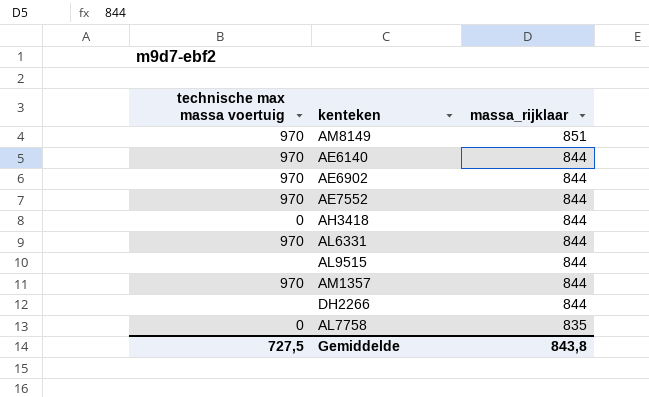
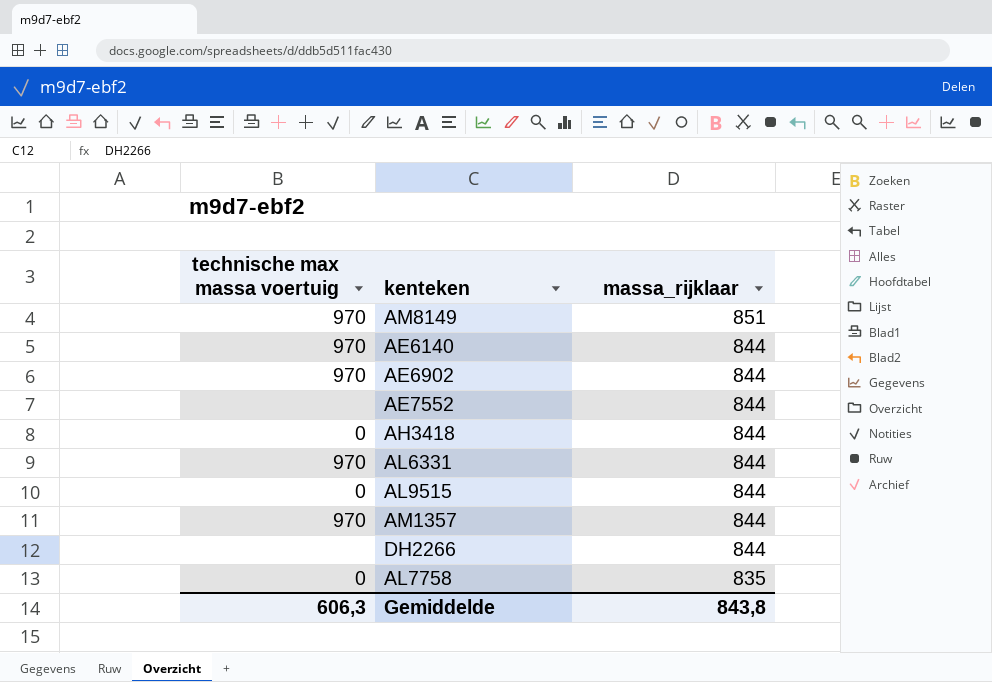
AE7552 | technische max massa voertuig: 970 -> none
AL9515 | technische max massa voertuig: none -> 0
Gemiddelde | technische max massa voertuig: 727,5 -> 606,3

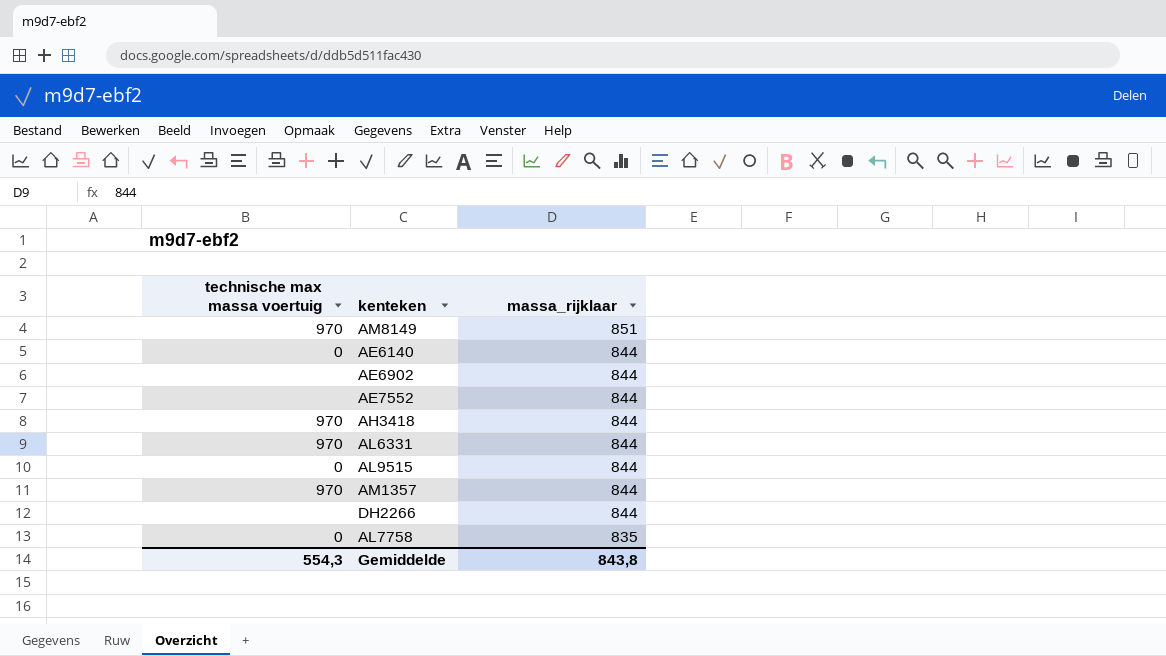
AE6140 | technische max massa voertuig: 970 -> 0
AE6902 | technische max massa voertuig: 970 -> none
AH3418 | technische max massa voertuig: 0 -> 970
Gemiddelde | technische max massa voertuig: 606,3 -> 554,3

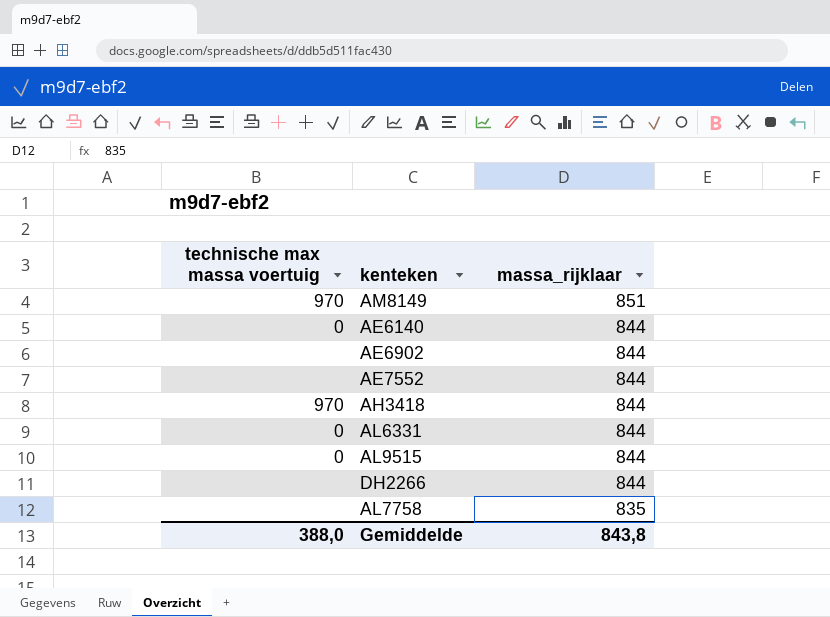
row AM1357: 970 | 844 -> none
AL6331 | technische max massa voertuig: 970 -> 0
AL7758 | technische max massa voertuig: 0 -> none
Gemiddelde | technische max massa voertuig: 554,3 -> 388,0

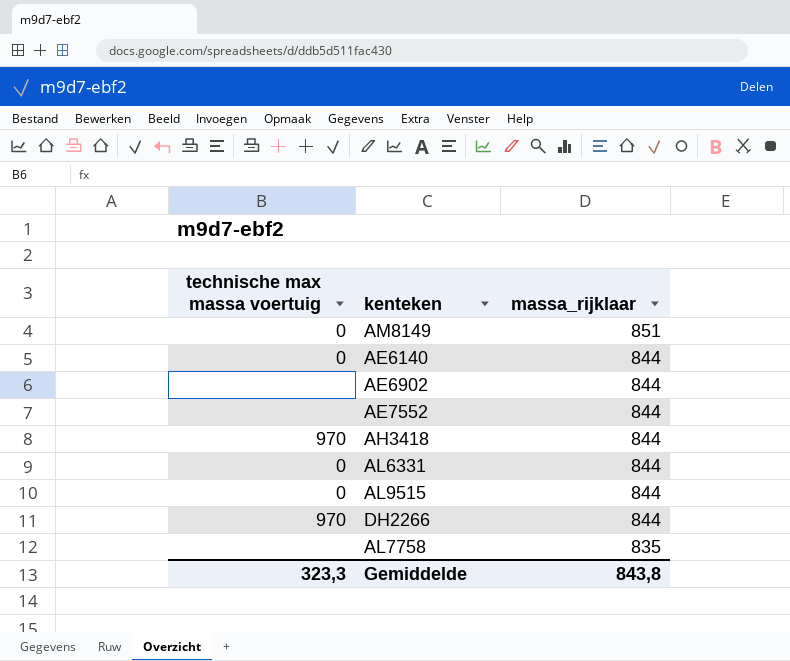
AM8149 | technische max massa voertuig: 970 -> 0
DH2266 | technische max massa voertuig: none -> 970
Gemiddelde | technische max massa voertuig: 388,0 -> 323,3

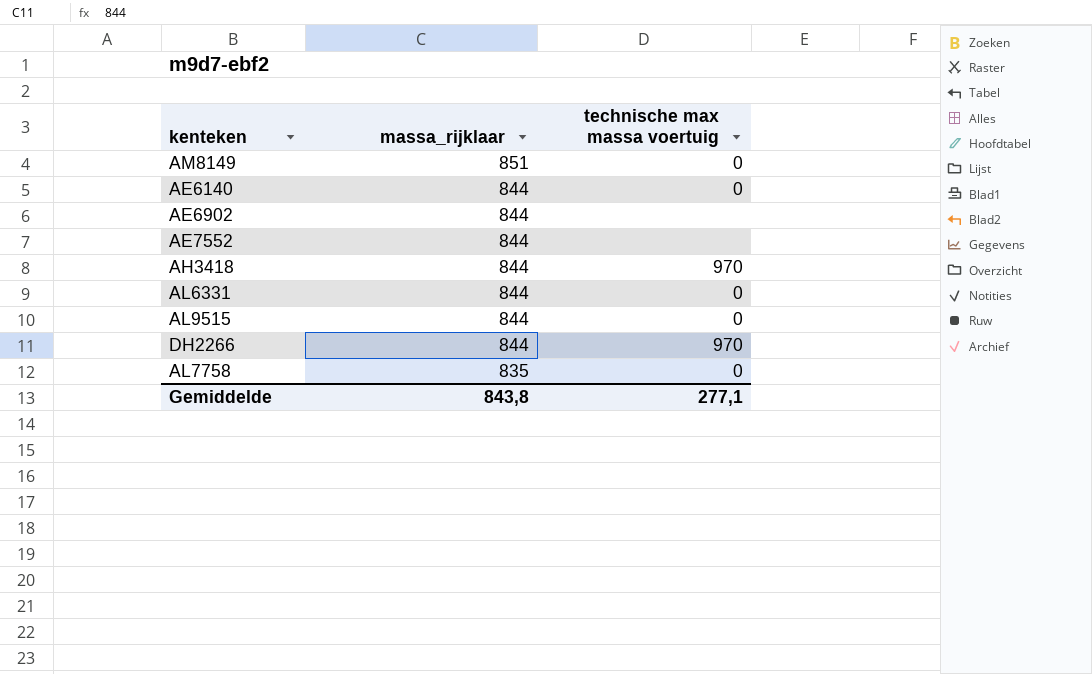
column technische max massa voertuig | position: 1 -> 3
AL7758 | technische max massa voertuig: none -> 0
Gemiddelde | technische max massa voertuig: 323,3 -> 277,1

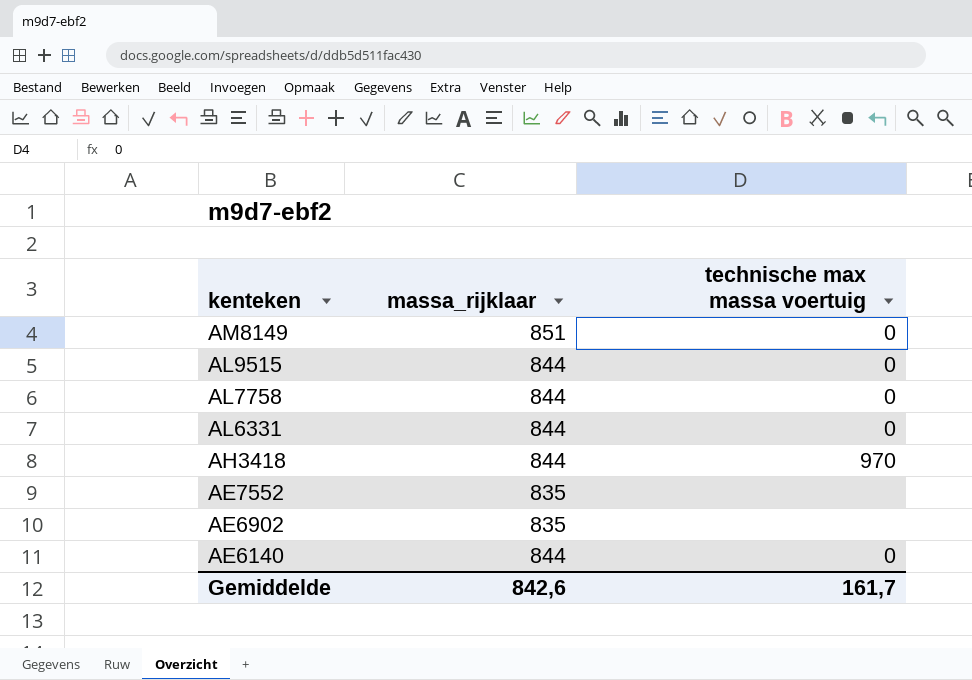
row order: massa_rijklaar descending -> kenteken descending
row DH2266: 844 | 970 -> none
AL7758 | massa_rijklaar: 835 -> 844
AE7552 | massa_rijklaar: 844 -> 835
AE6902 | massa_rijklaar: 844 -> 835
Gemiddelde | massa_rijklaar: 843,8 -> 842,6
Gemiddelde | technische max massa voertuig: 277,1 -> 161,7

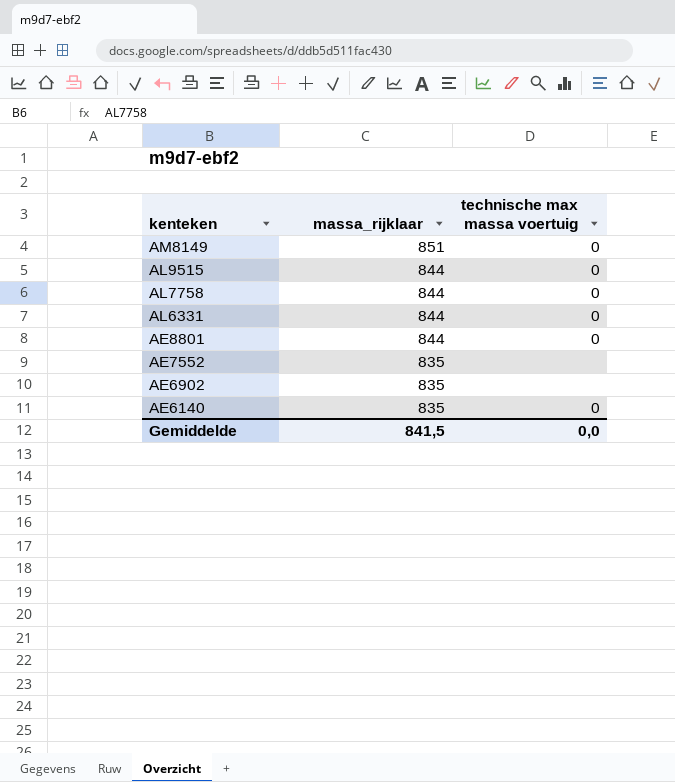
row AH3418: 844 | 970 -> none
row AE8801: none -> 844 | 0
AE6140 | massa_rijklaar: 844 -> 835
Gemiddelde | massa_rijklaar: 842,6 -> 841,5
Gemiddelde | technische max massa voertuig: 161,7 -> 0,0

